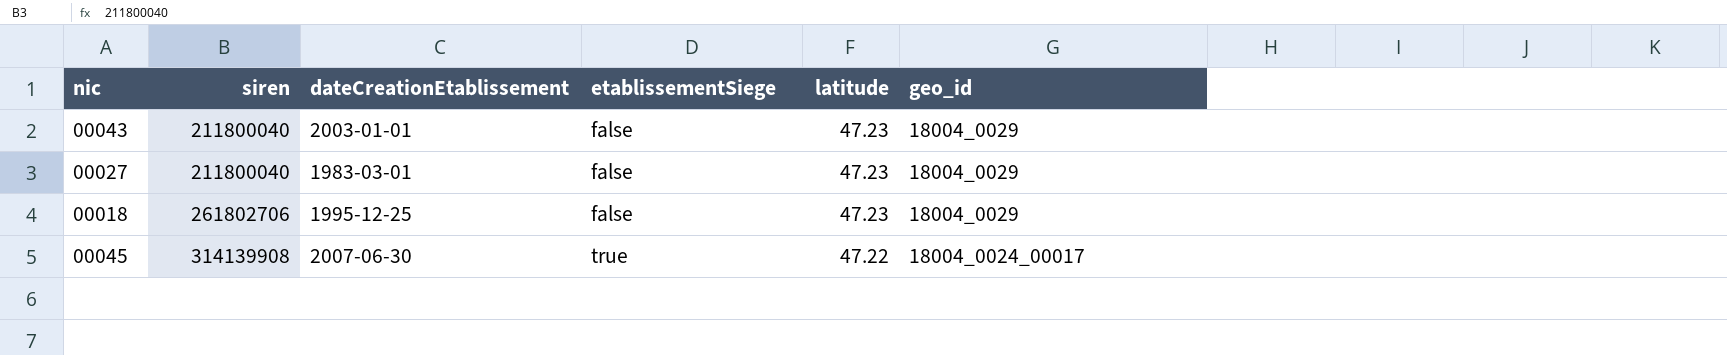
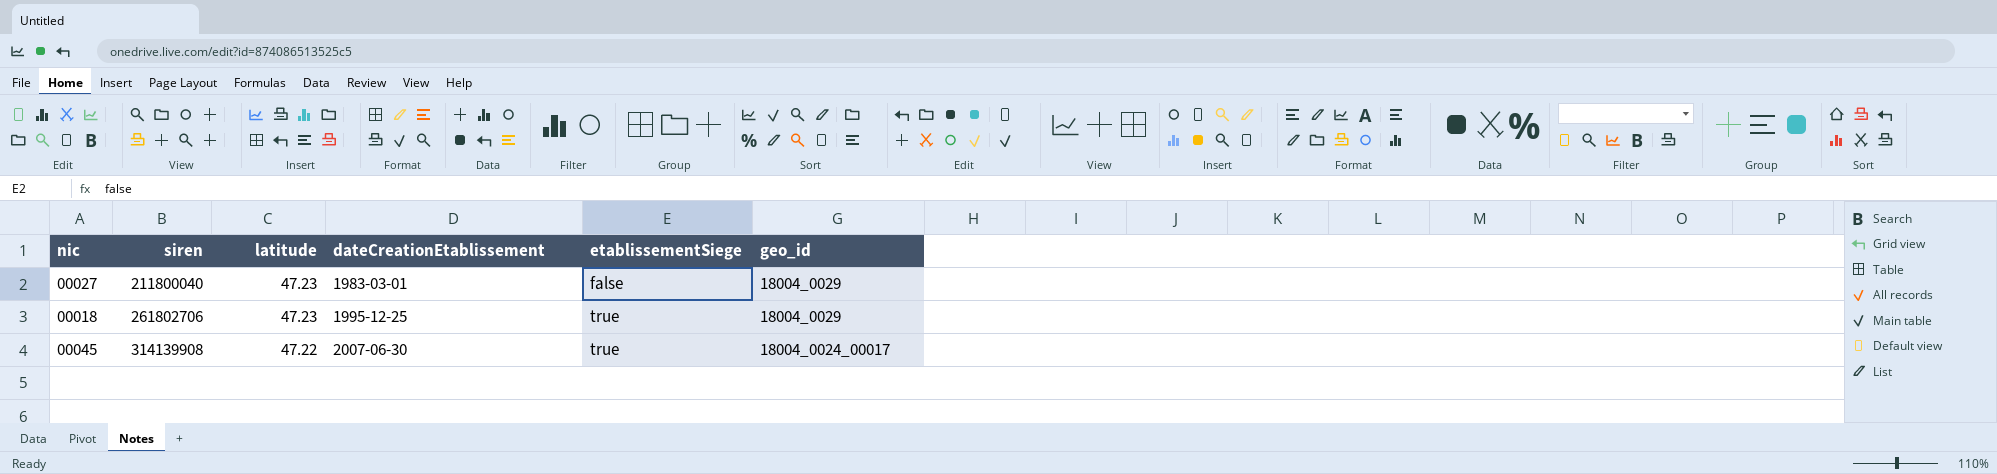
column latitude | position: 5 -> 3
row 00043: 211800040 | 2003-01-01 | false | 47.23 | 18004_0029 -> none
00018 | etablissementSiege: false -> true

